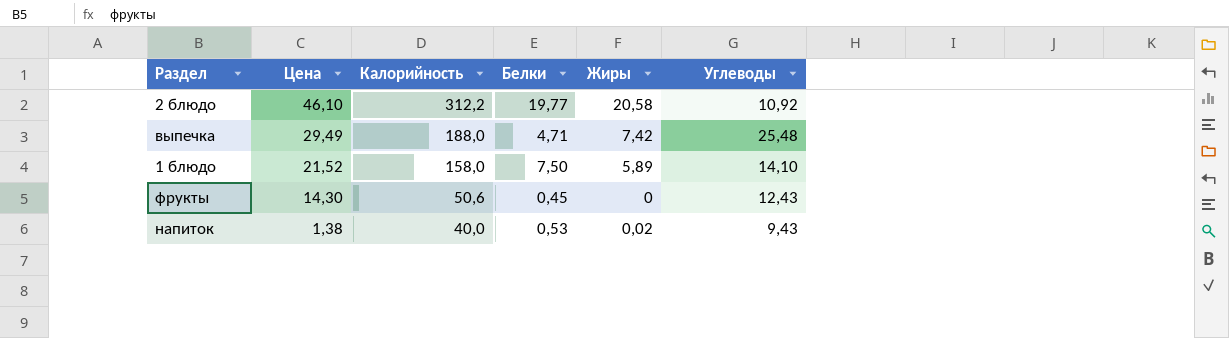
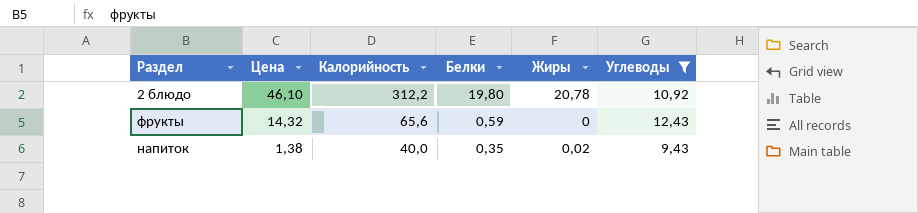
filter: none -> Углеводы <= 12,43
2 блюдо | Белки: 19,77 -> 19,80
2 блюдо | Жиры: 20,58 -> 20,78
фрукты | Цена: 14,30 -> 14,32
фрукты | Калорийность: 50,6 -> 65,6
фрукты | Белки: 0,45 -> 0,59
напиток | Белки: 0,53 -> 0,35

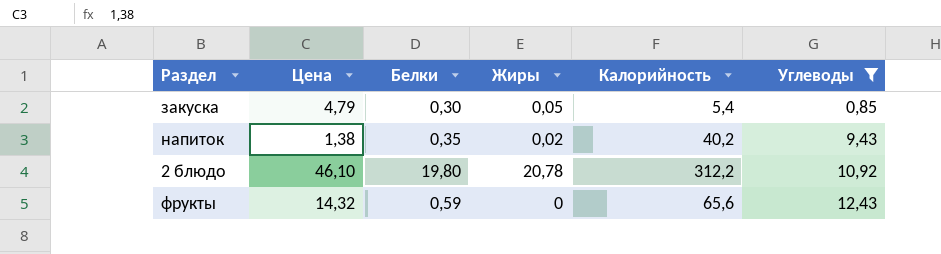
row order: Цена descending -> Углеводы ascending
column Калорийность | position: 3 -> 5
row закуска: none -> 4,79 | 0,30 | 0,05 | 5,4 | 0,85
напиток | Калорийность: 40,0 -> 40,2

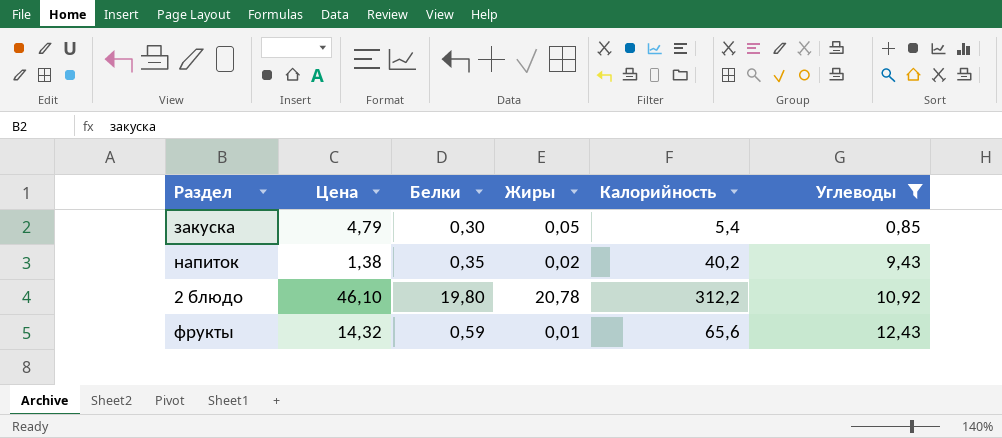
фрукты | Жиры: 0 -> 0,01

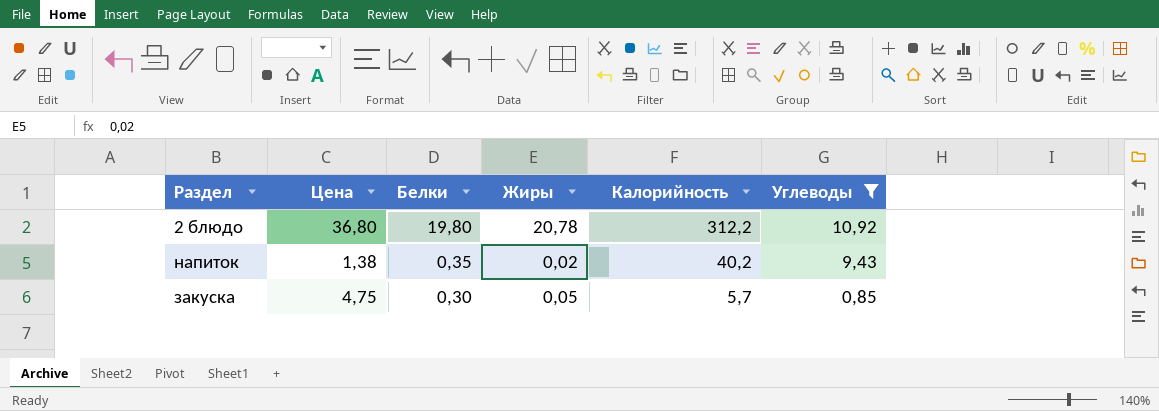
row order: Углеводы ascending -> Белки descending
row фрукты: 14,32 | 0,59 | 0,01 | 65,6 | 12,43 -> none
2 блюдо | Цена: 46,10 -> 36,80
закуска | Цена: 4,79 -> 4,75
закуска | Калорийность: 5,4 -> 5,7

